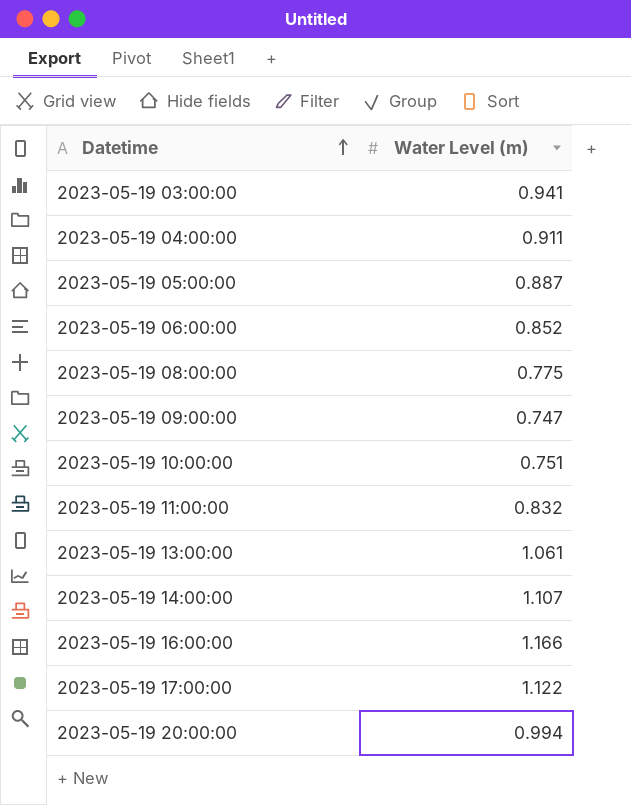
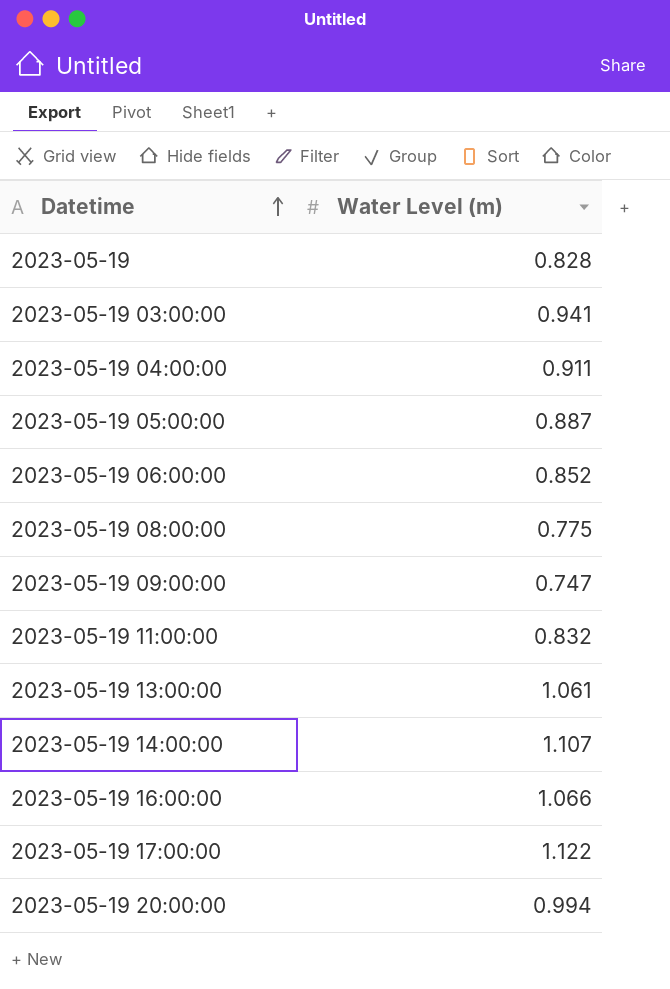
row 2023-05-19 10:00:00: 0.751 -> none
row 2023-05-19: none -> 0.828
2023-05-19 16:00:00 | Water Level (m): 1.166 -> 1.066

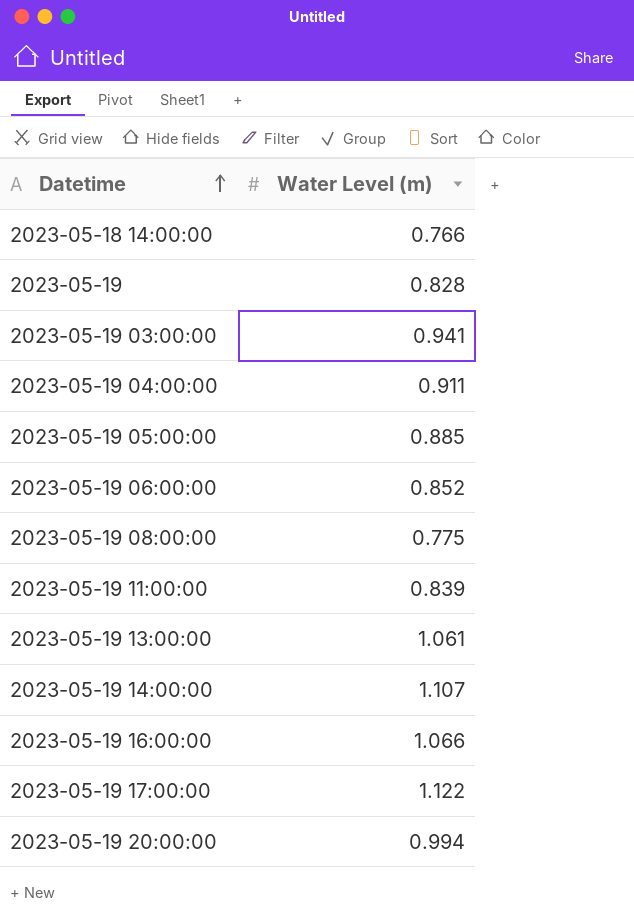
row 2023-05-19 09:00:00: 0.747 -> none
row 2023-05-18 14:00:00: none -> 0.766
2023-05-19 05:00:00 | Water Level (m): 0.887 -> 0.885
2023-05-19 11:00:00 | Water Level (m): 0.832 -> 0.839

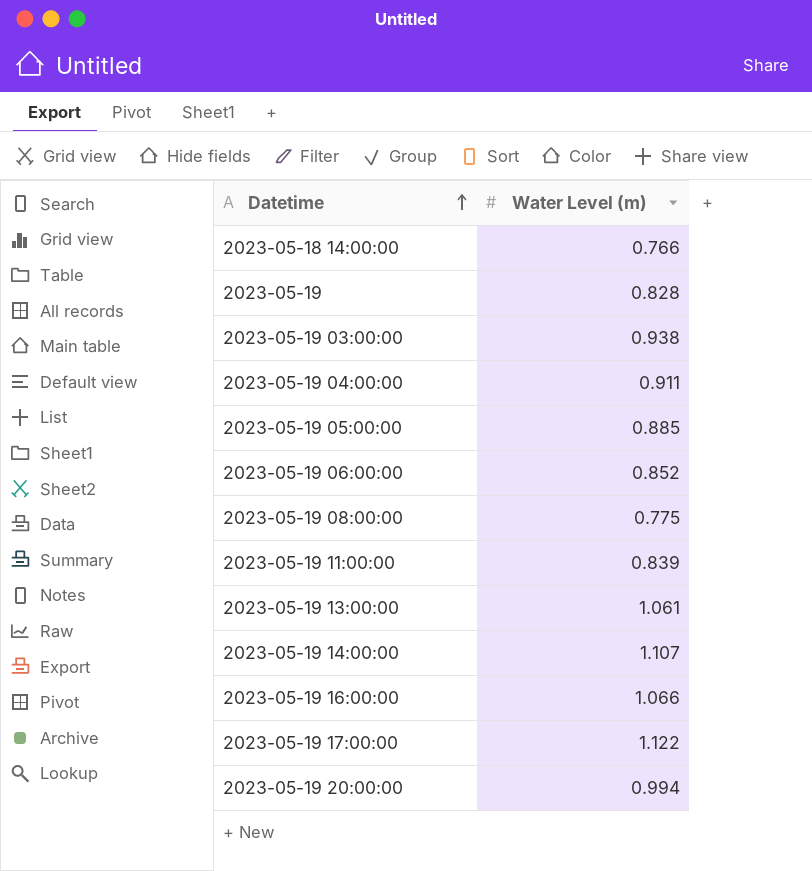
2023-05-19 03:00:00 | Water Level (m): 0.941 -> 0.938

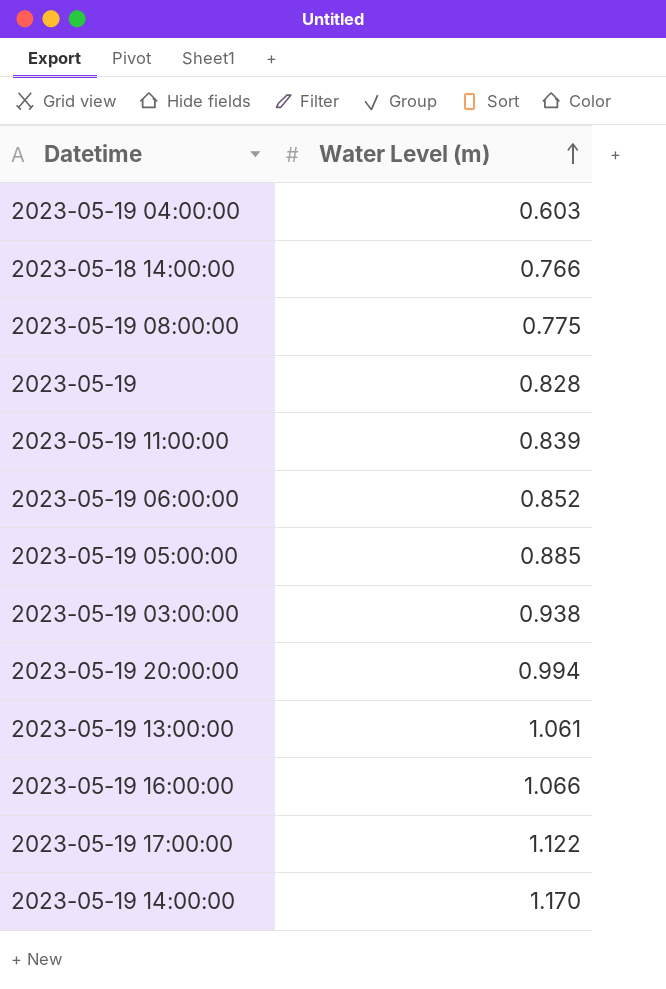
row order: Datetime ascending -> Water Level (m) ascending
2023-05-19 04:00:00 | Water Level (m): 0.911 -> 0.603
2023-05-19 14:00:00 | Water Level (m): 1.107 -> 1.170

